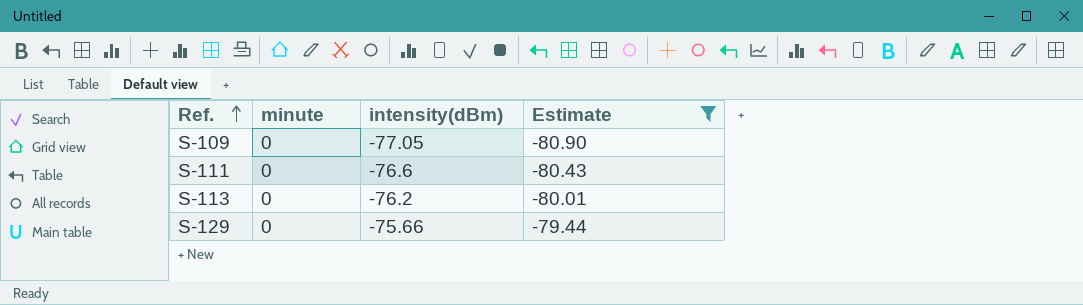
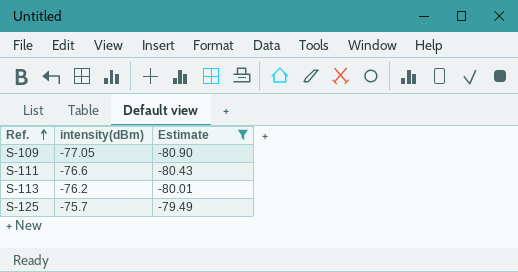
column minute | position: 2 -> none
row S-129: 0 | -75.66 | -79.44 -> none
row S-125: none -> -75.7 | -79.49

